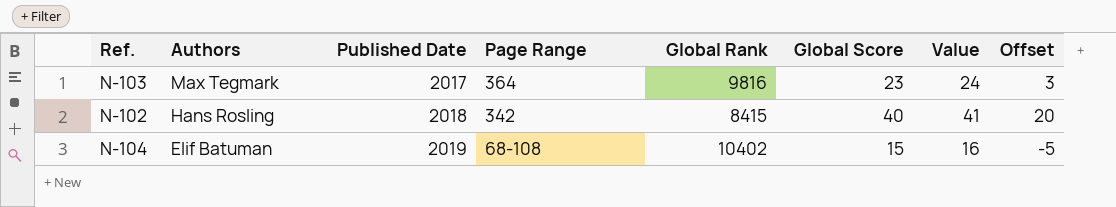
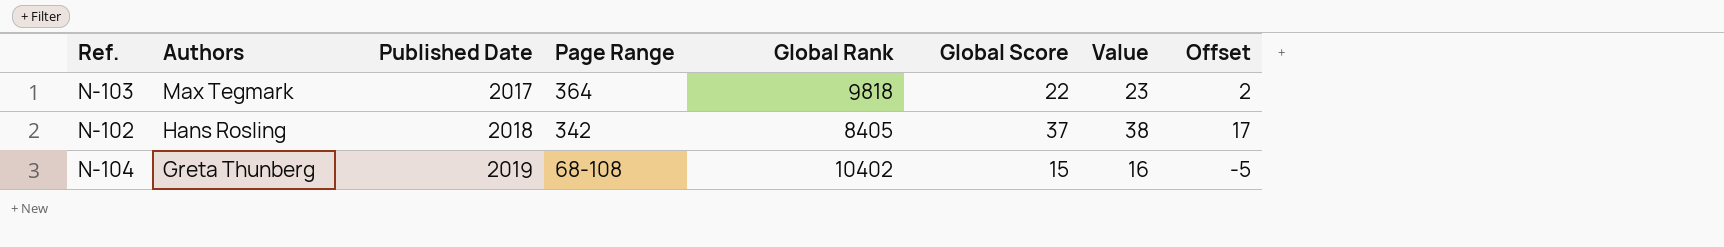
N-103 | Global Rank: 9816 -> 9818
N-103 | Global Score: 23 -> 22
N-103 | Value: 24 -> 23
N-103 | Offset: 3 -> 2
N-102 | Global Rank: 8415 -> 8405
N-102 | Global Score: 40 -> 37
N-102 | Value: 41 -> 38
N-102 | Offset: 20 -> 17
N-104 | Authors: Elif Batuman -> Greta Thunberg

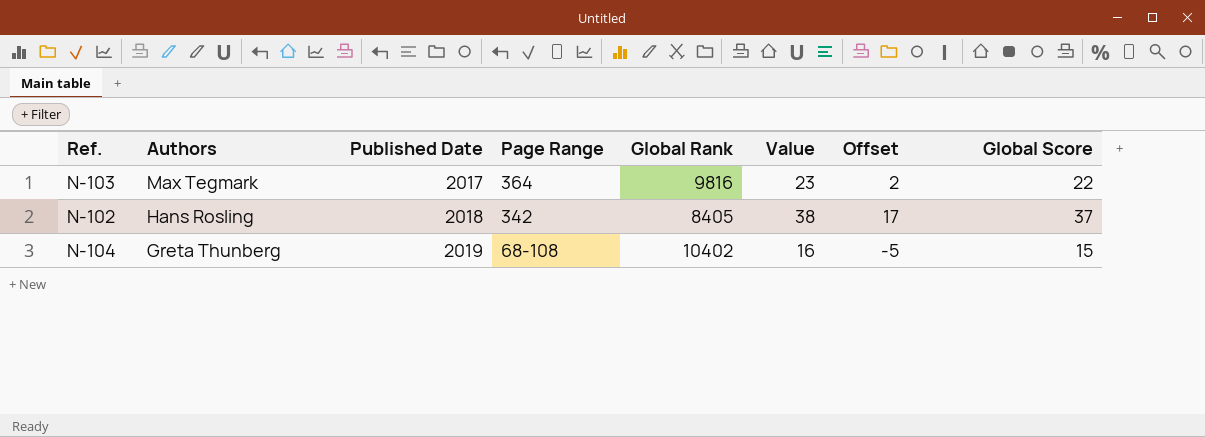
column Global Score | position: 6 -> 8
N-103 | Global Rank: 9818 -> 9816

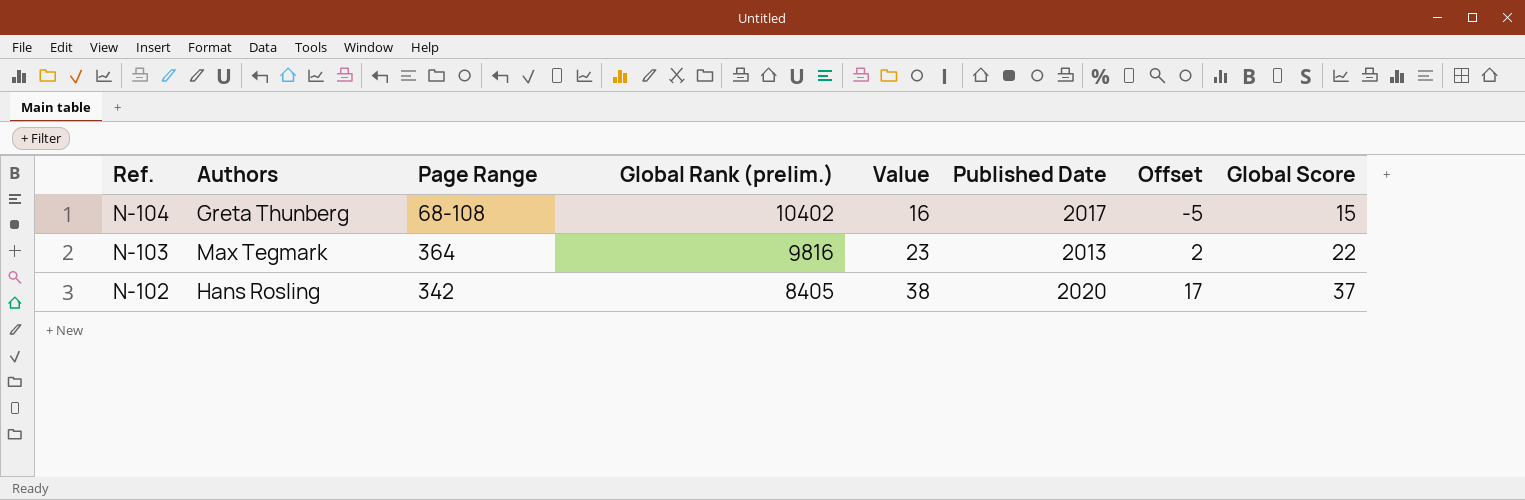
row order: Authors descending -> Ref. descending
column name: Global Rank -> Global Rank (prelim.)
column Published Date | position: 3 -> 6
N-104 | Published Date: 2019 -> 2017
N-103 | Published Date: 2017 -> 2013
N-102 | Published Date: 2018 -> 2020

